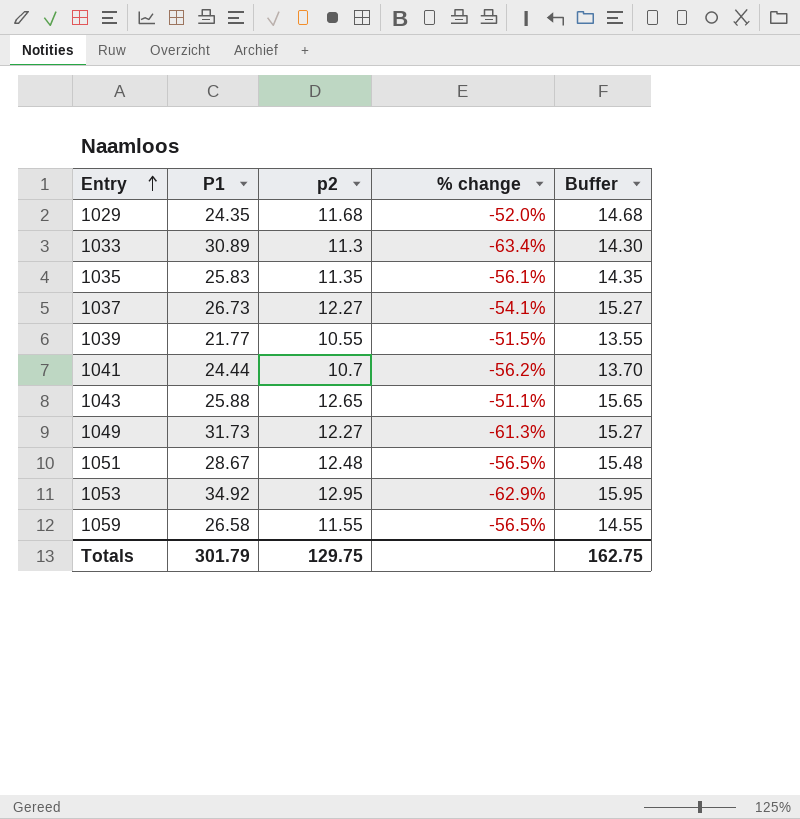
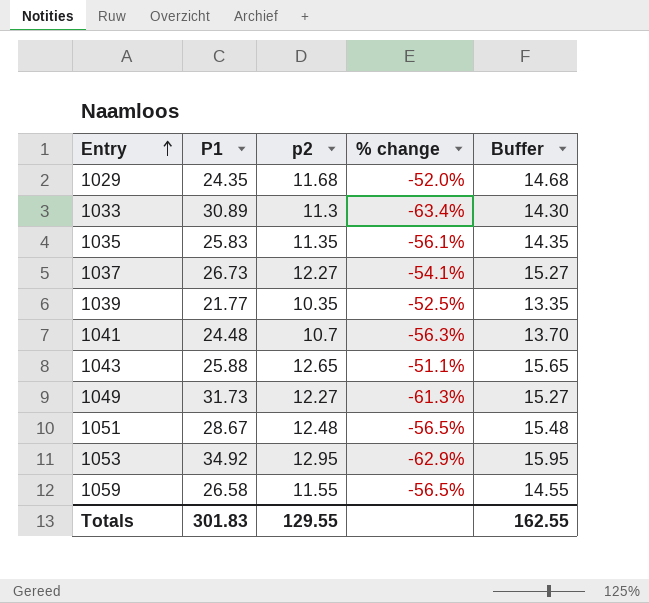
1039 | p2: 10.55 -> 10.35
1039 | % change: -51.5% -> -52.5%
1039 | Buffer: 13.55 -> 13.35
1041 | P1: 24.44 -> 24.48
1041 | % change: -56.2% -> -56.3%
Totals | P1: 301.79 -> 301.83
Totals | p2: 129.75 -> 129.55
Totals | Buffer: 162.75 -> 162.55

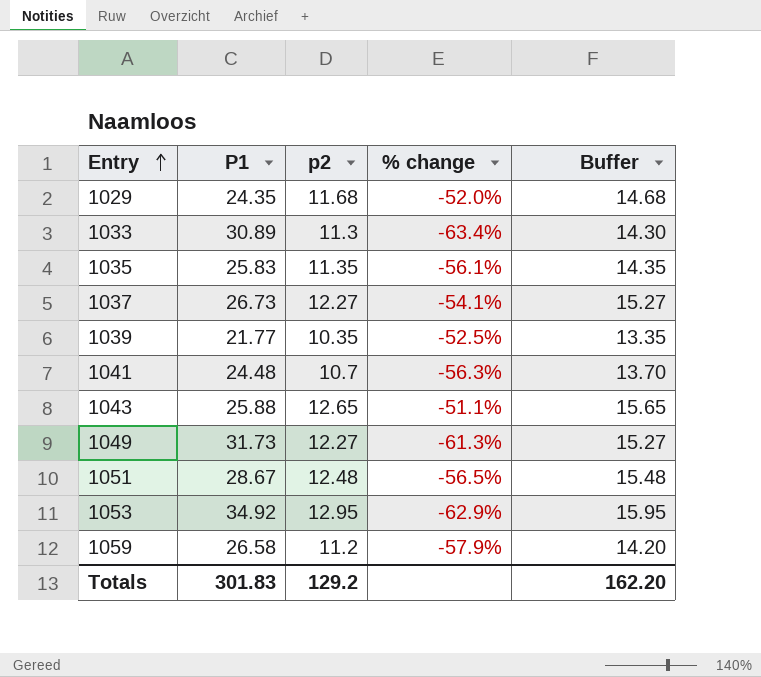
1059 | p2: 11.55 -> 11.2
1059 | % change: -56.5% -> -57.9%
1059 | Buffer: 14.55 -> 14.20
Totals | p2: 129.55 -> 129.2
Totals | Buffer: 162.55 -> 162.20

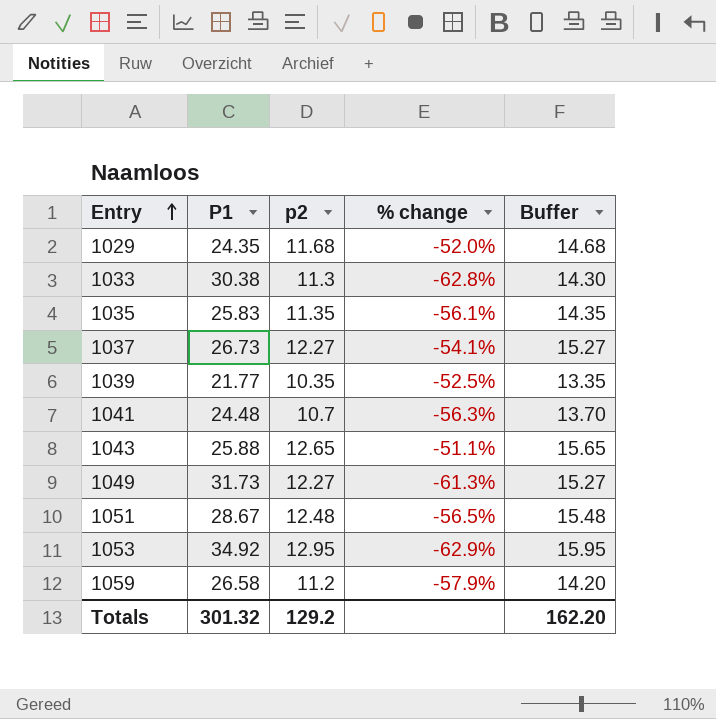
1033 | P1: 30.89 -> 30.38
1033 | % change: -63.4% -> -62.8%
Totals | P1: 301.83 -> 301.32

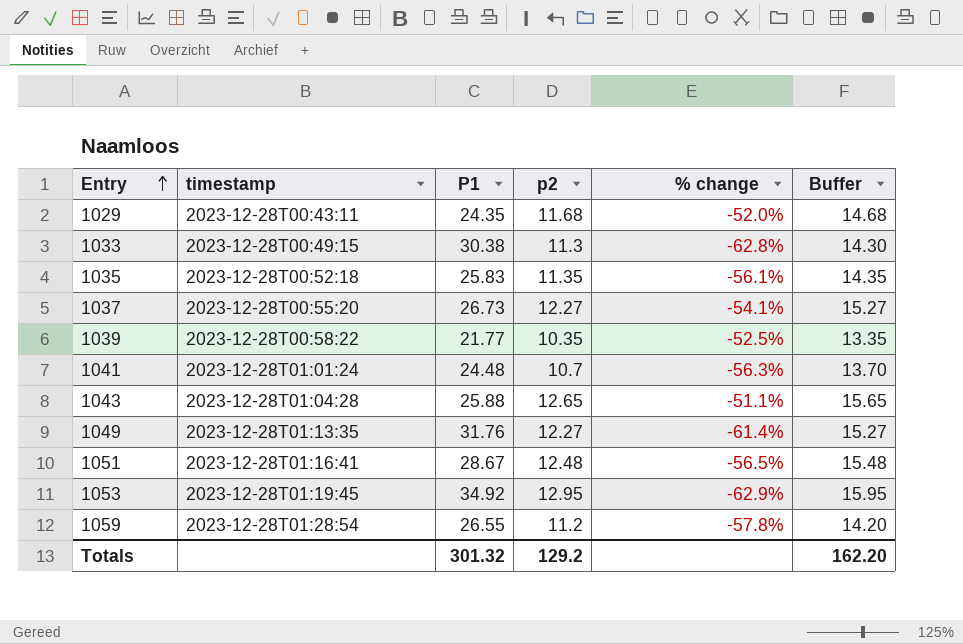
column timestamp | position: none -> 2
1049 | P1: 31.73 -> 31.76
1049 | % change: -61.3% -> -61.4%
1059 | P1: 26.58 -> 26.55
1059 | % change: -57.9% -> -57.8%

